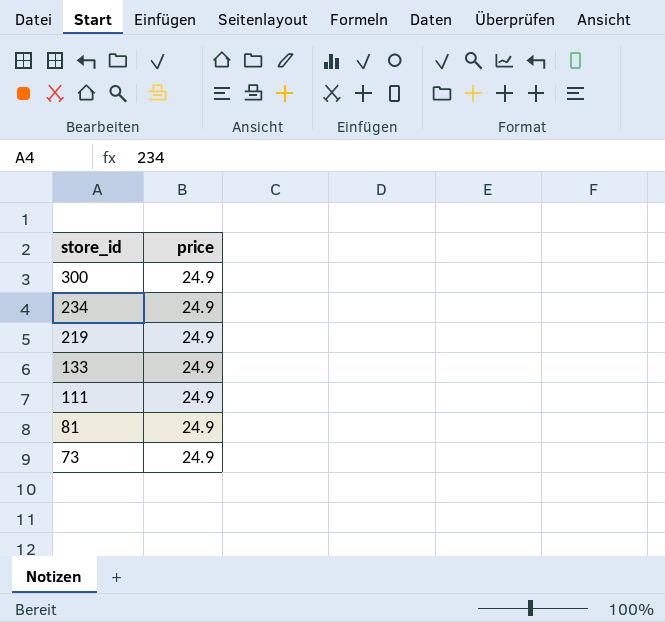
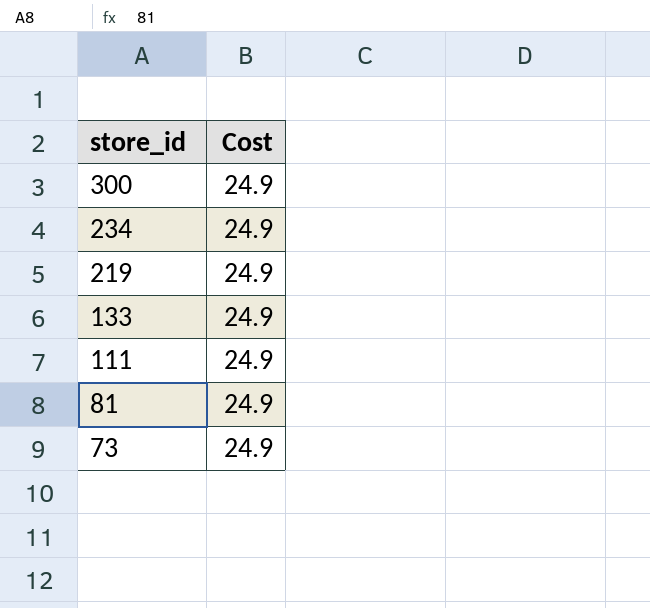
column name: price -> Cost

